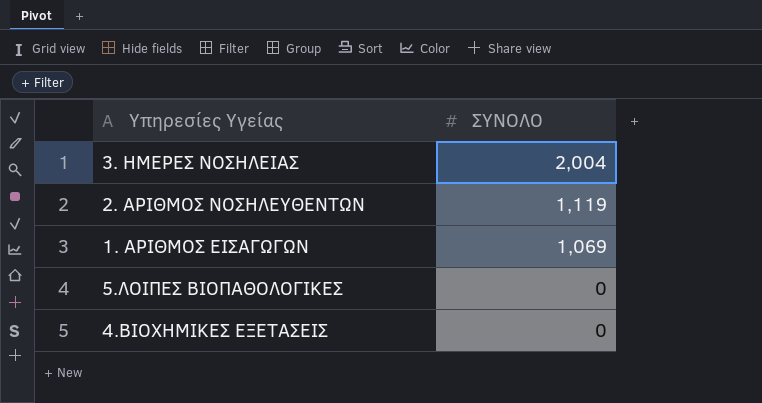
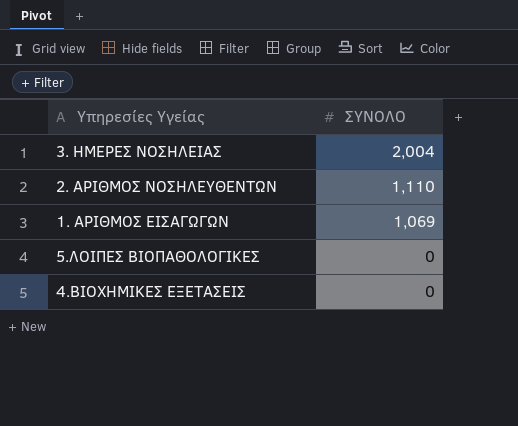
2. ΑΡΙΘΜΟΣ ΝΟΣΗΛΕΥΘΕΝΤΩΝ | ΣΥΝΟΛΟ: 1,119 -> 1,110

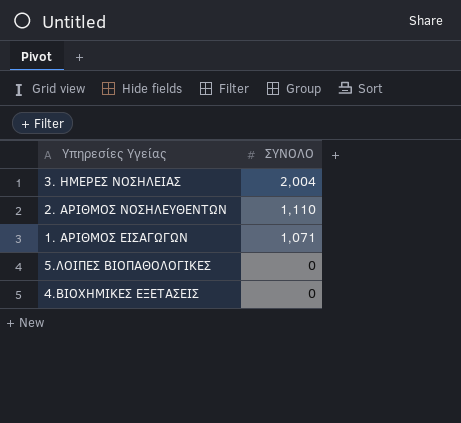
1. ΑΡΙΘΜΟΣ ΕΙΣΑΓΩΓΩΝ | ΣΥΝΟΛΟ: 1,069 -> 1,071

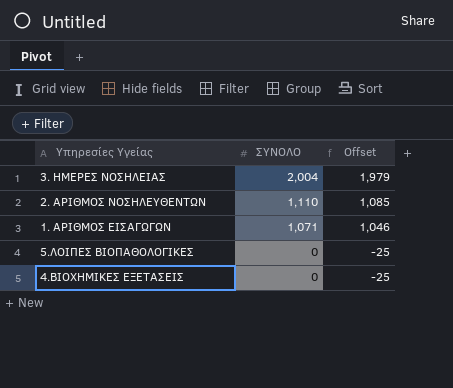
column Offset | formula: none -> [ΣΥΝΟΛΟ] - 25

